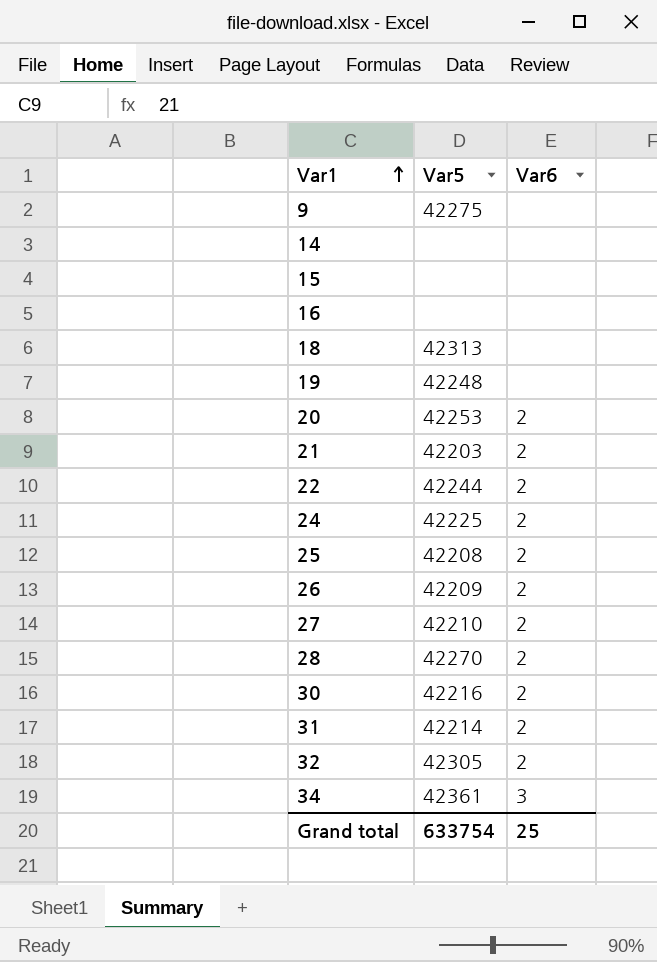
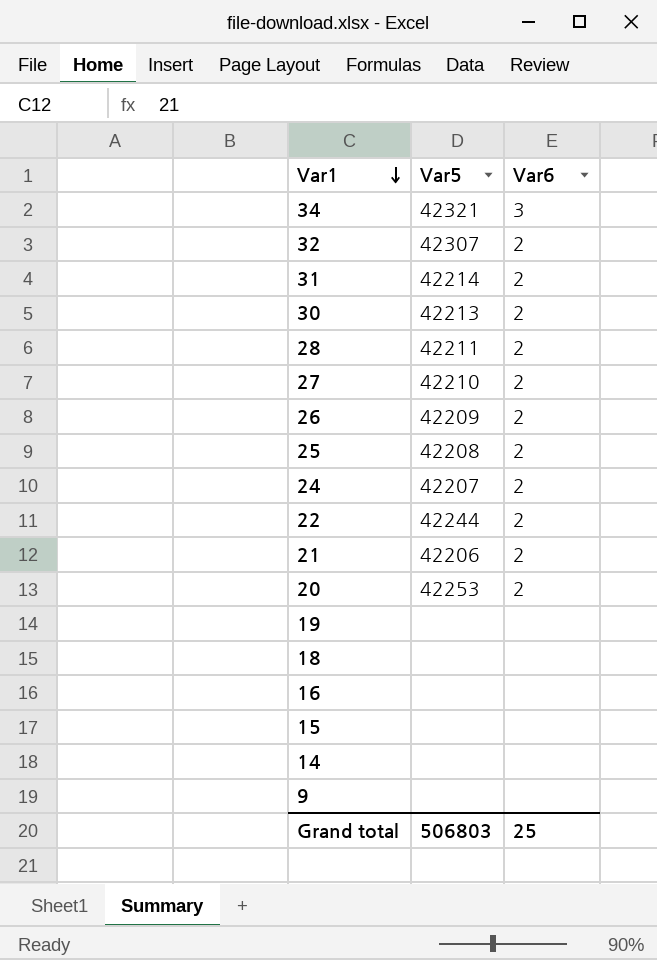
row order: Var1 ascending -> Var1 descending
34 | Var5: 42361 -> 42321
32 | Var5: 42305 -> 42307
30 | Var5: 42216 -> 42213
28 | Var5: 42270 -> 42211
24 | Var5: 42225 -> 42207
21 | Var5: 42203 -> 42206
19 | Var5: 42248 -> none
18 | Var5: 42313 -> none
9 | Var5: 42275 -> none
Grand total | Var5: 633754 -> 506803

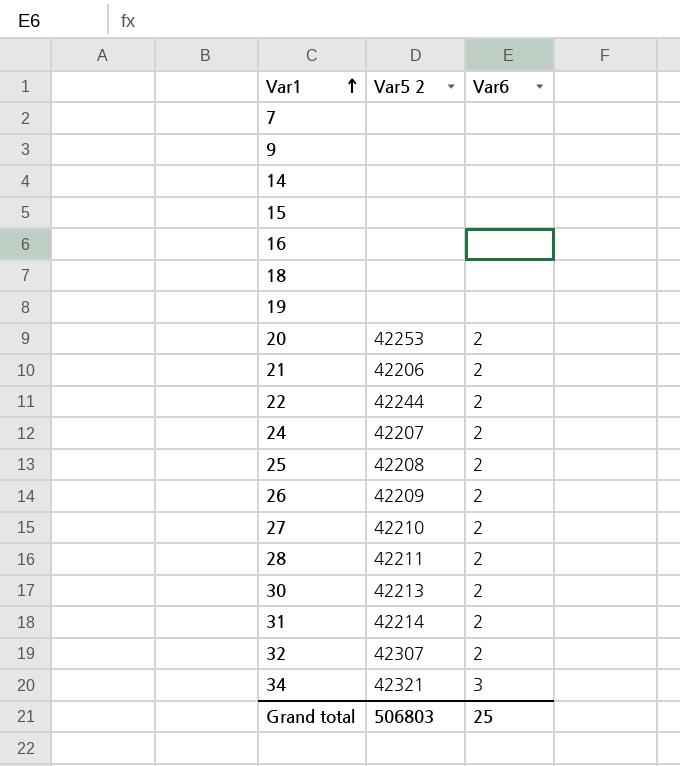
row order: Var1 descending -> Var1 ascending
column name: Var5 -> Var5 2
row 7: none -> none | none

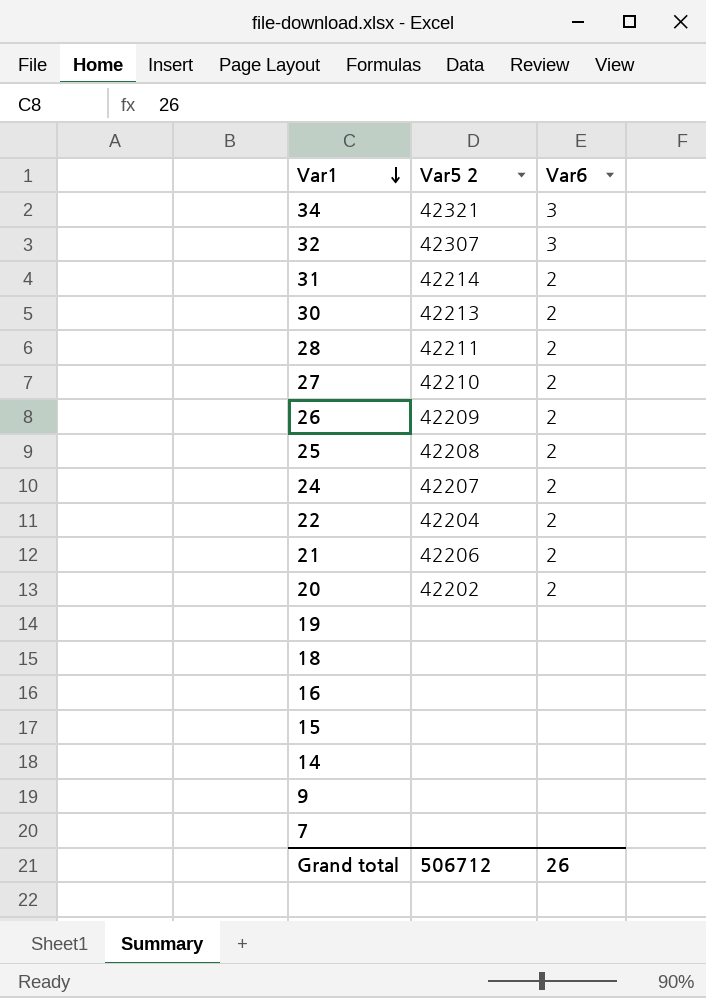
row order: Var1 ascending -> Var1 descending
32 | Var6: 2 -> 3
22 | Var5 2: 42244 -> 42204
20 | Var5 2: 42253 -> 42202
Grand total | Var5 2: 506803 -> 506712
Grand total | Var6: 25 -> 26

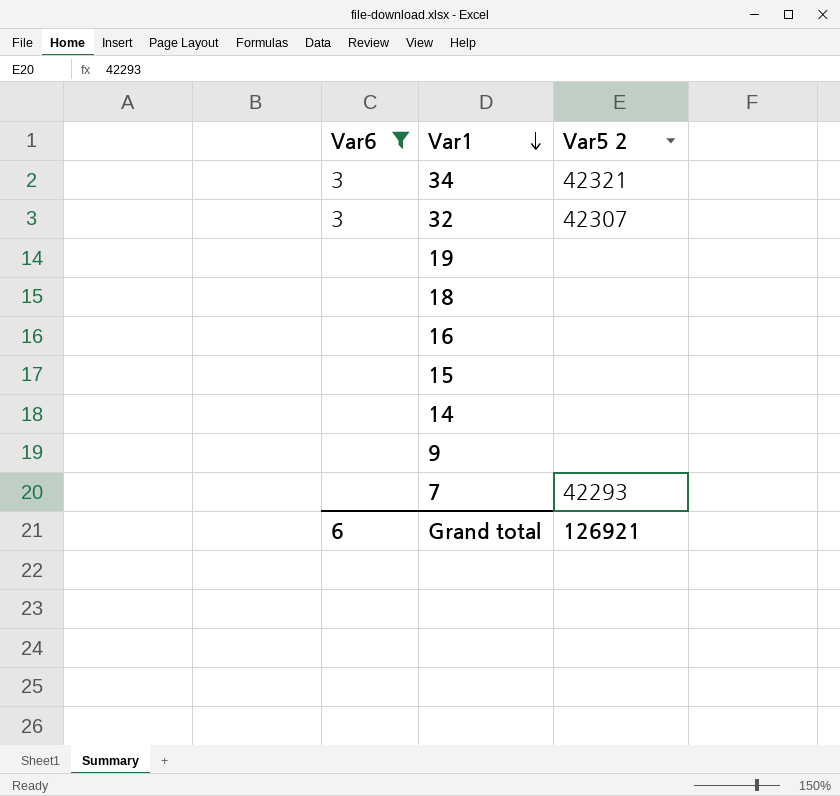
filter: none -> Var6 != 2
column Var6 | position: 3 -> 1
7 | Var5 2: none -> 42293
Grand total | Var6: 26 -> 6
Grand total | Var5 2: 506712 -> 126921

